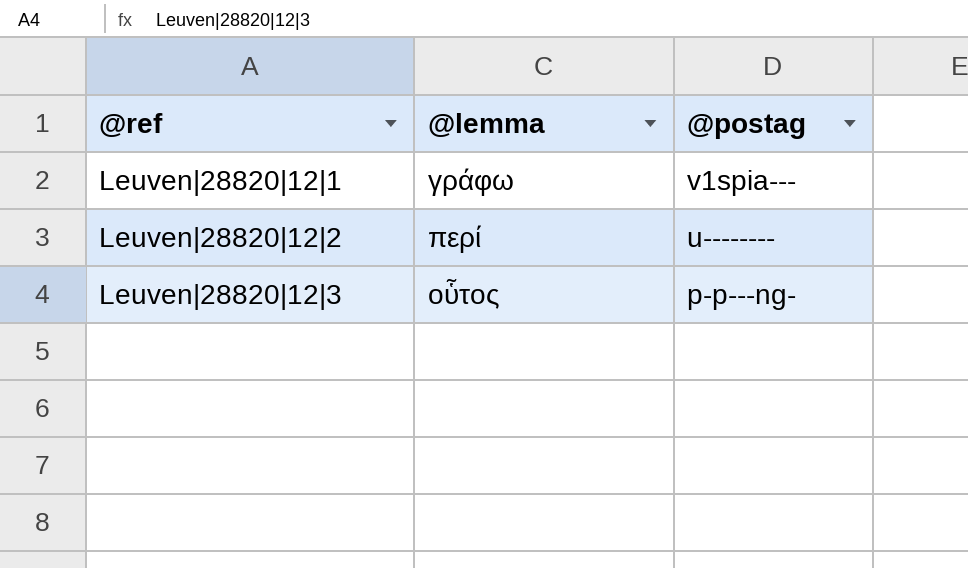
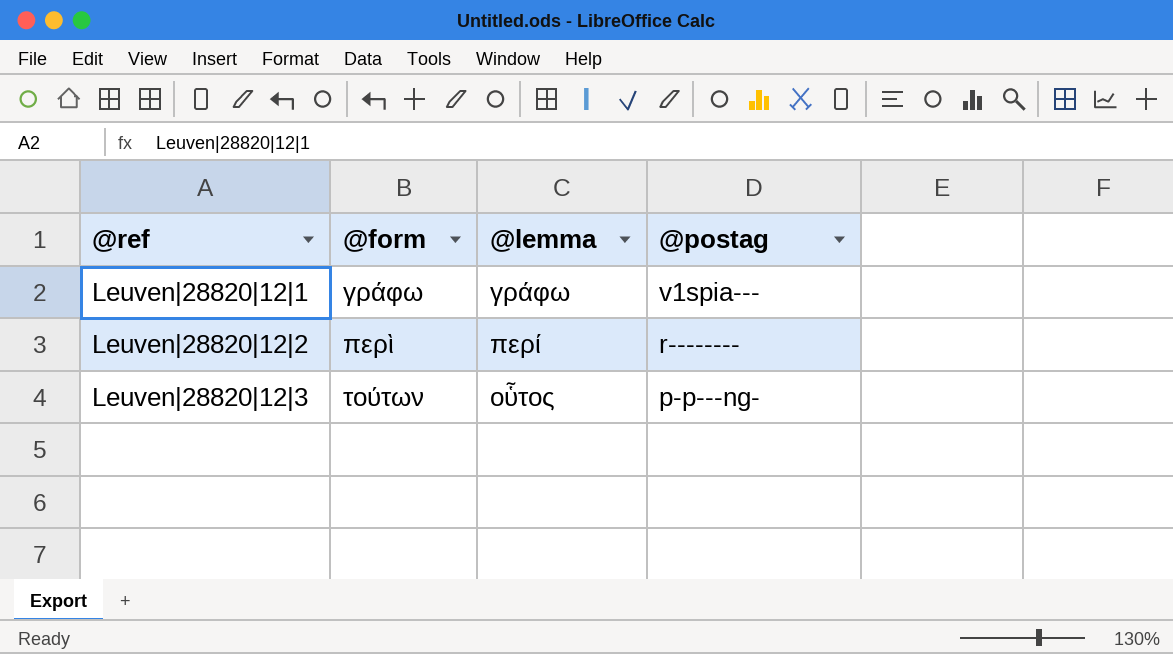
column @form | position: none -> 2
Leuven|28820|12|2 | @postag: u-------- -> r--------

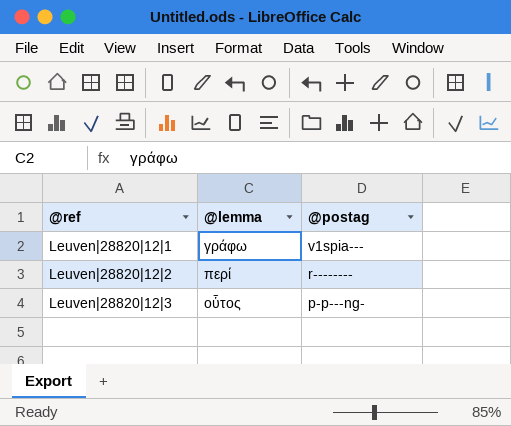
column @form | position: 2 -> none

